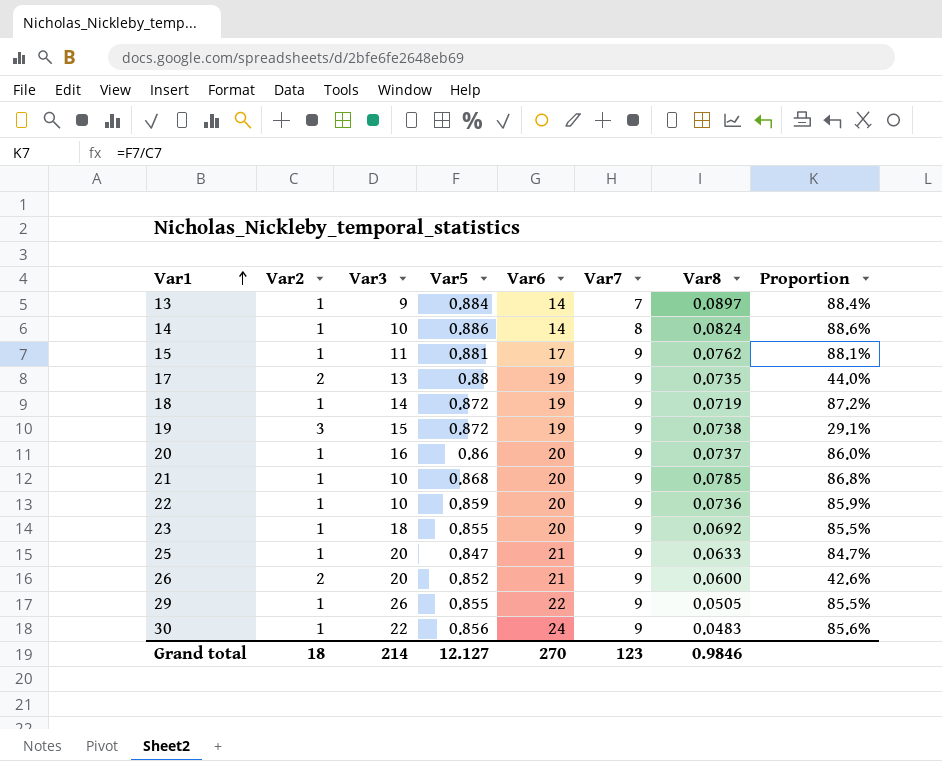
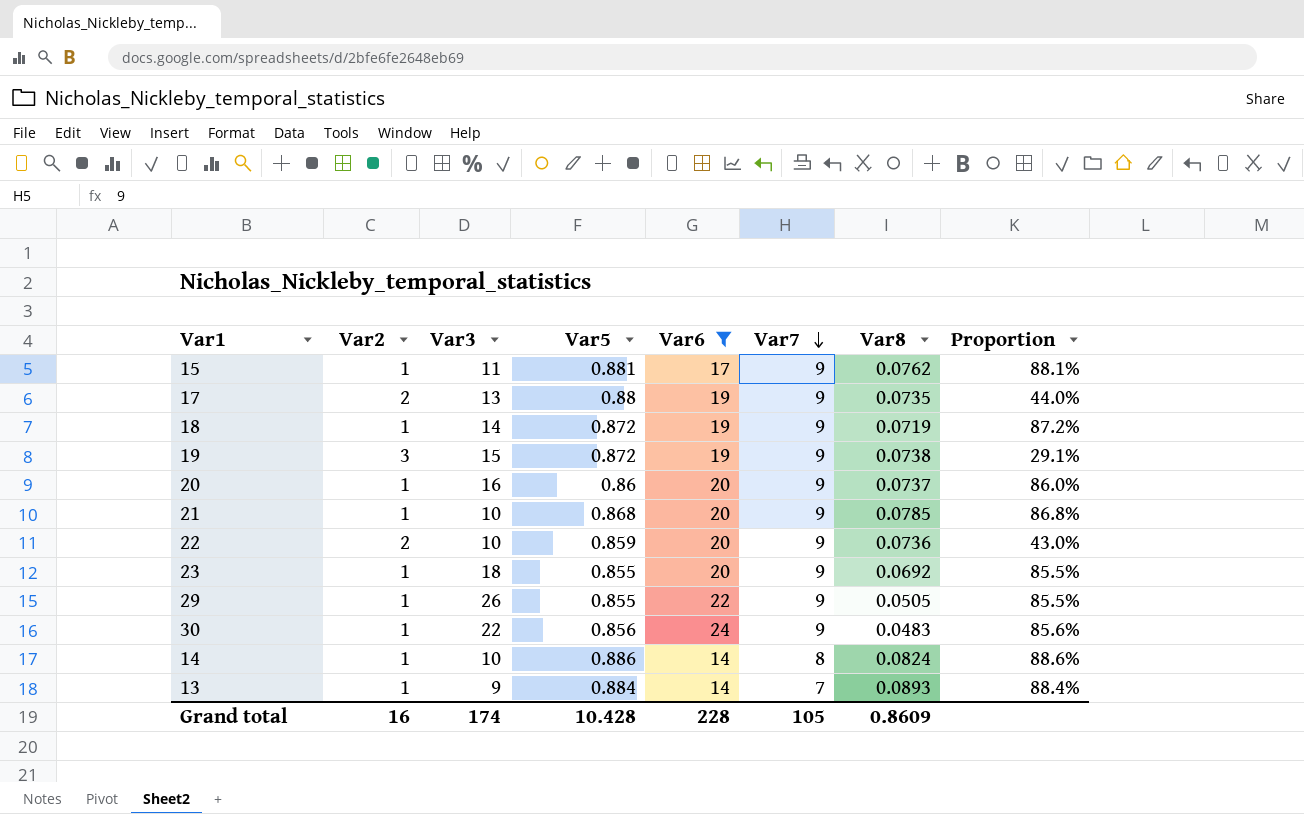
filter: none -> Var6 != 21
row order: Var1 ascending -> Var7 descending
22 | Var2: 1 -> 2
22 | Proportion: 85.9% -> 43.0%
13 | Var8: 0.0897 -> 0.0893
Grand total | Var2: 18 -> 16
Grand total | Var3: 214 -> 174
Grand total | Var5: 12.127 -> 10.428
Grand total | Var6: 270 -> 228
Grand total | Var7: 123 -> 105
Grand total | Var8: 0.9846 -> 0.8609

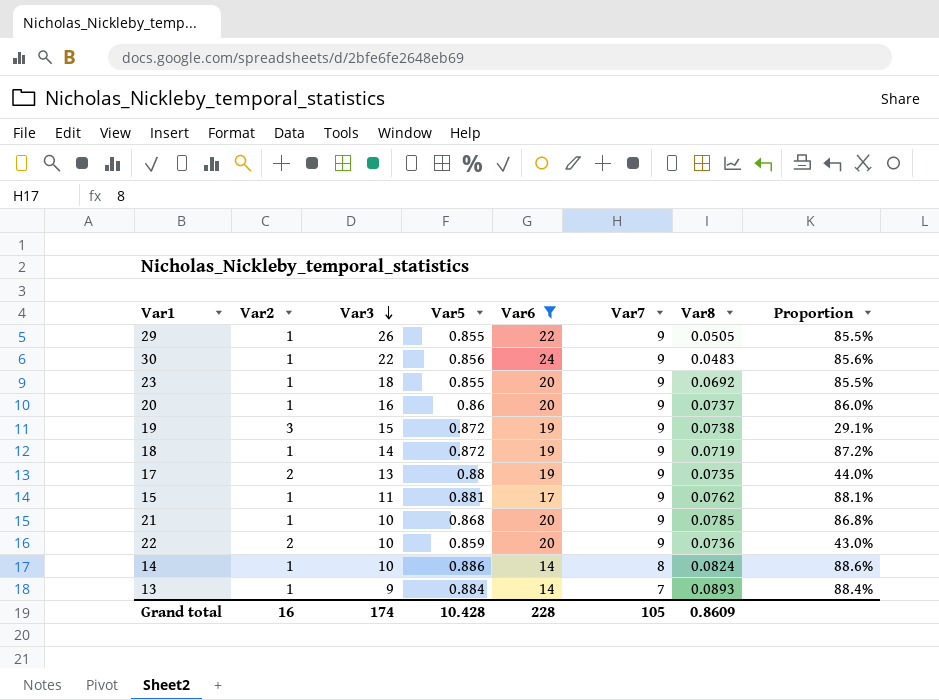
row order: Var7 descending -> Var3 descending

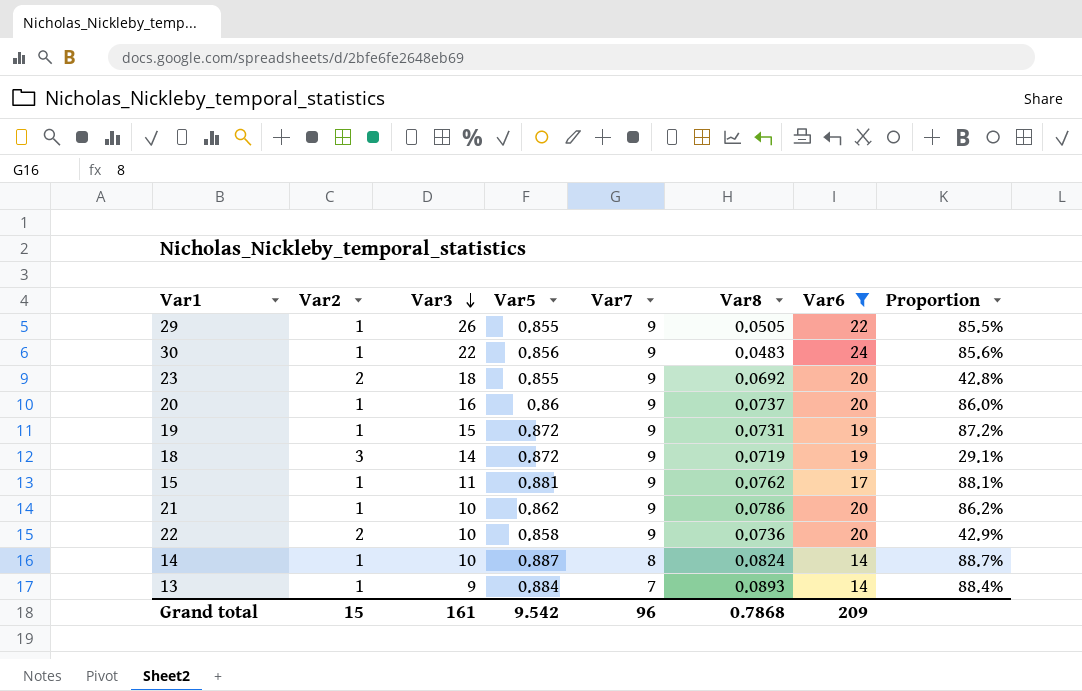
column Var6 | position: 5 -> 7
row 17: 2 | 13 | 0.88 | 19 | 9 | 0.0735 | 44.0% -> none
23 | Var2: 1 -> 2
23 | Proportion: 85.5% -> 42.8%
19 | Var2: 3 -> 1
19 | Var8: 0.0738 -> 0.0731
19 | Proportion: 29.1% -> 87.2%
18 | Var2: 1 -> 3
18 | Proportion: 87.2% -> 29.1%
21 | Var5: 0.868 -> 0.862
21 | Var8: 0.0785 -> 0.0786
21 | Proportion: 86.8% -> 86.2%
22 | Var5: 0.859 -> 0.858
22 | Proportion: 43.0% -> 42.9%
14 | Var5: 0.886 -> 0.887
14 | Proportion: 88.6% -> 88.7%
Grand total | Var2: 16 -> 15
Grand total | Var3: 174 -> 161
Grand total | Var5: 10.428 -> 9.542
Grand total | Var7: 105 -> 96
Grand total | Var8: 0.8609 -> 0.7868
Grand total | Var6: 228 -> 209

